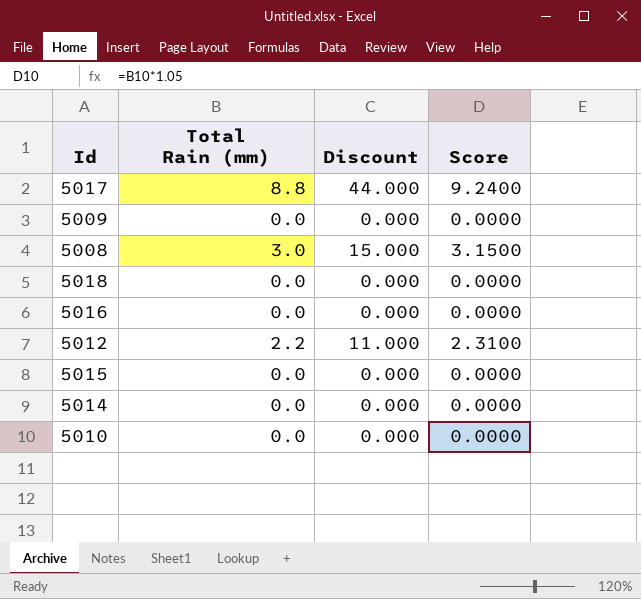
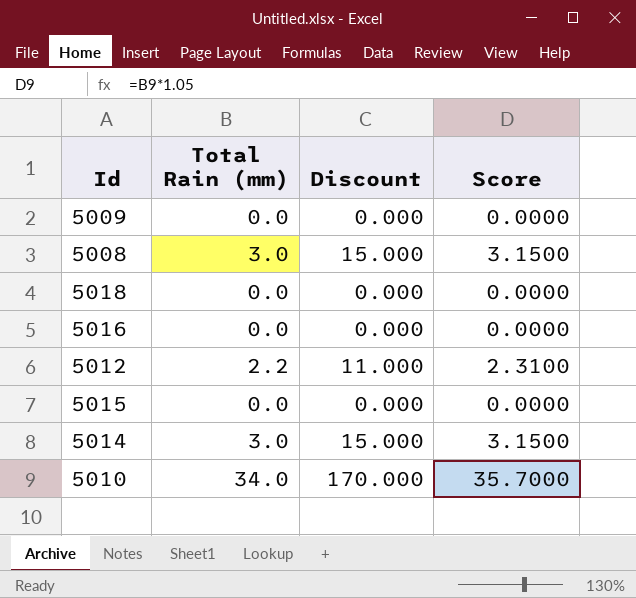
row 5017: 8.8 | 44.000 | 9.2400 -> none
5014 | Total Rain (mm): 0.0 -> 3.0
5014 | Discount: 0.000 -> 15.000
5014 | Score: 0.0000 -> 3.1500
5010 | Total Rain (mm): 0.0 -> 34.0
5010 | Discount: 0.000 -> 170.000
5010 | Score: 0.0000 -> 35.7000

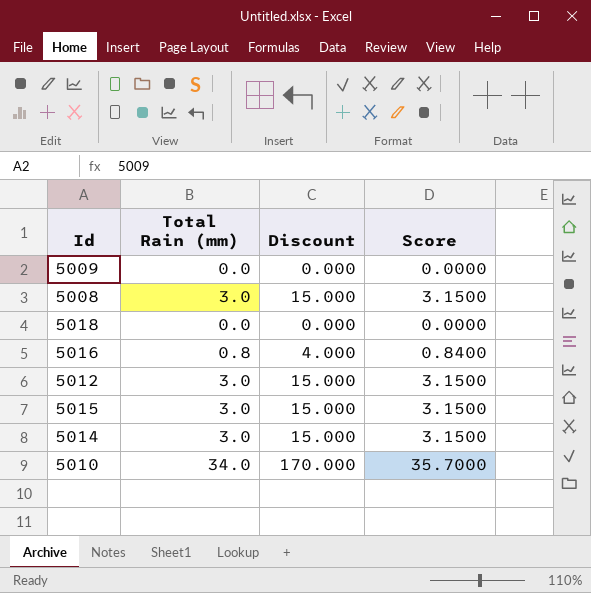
5016 | Total Rain (mm): 0.0 -> 0.8
5016 | Discount: 0.000 -> 4.000
5016 | Score: 0.0000 -> 0.8400
5012 | Total Rain (mm): 2.2 -> 3.0
5012 | Discount: 11.000 -> 15.000
5012 | Score: 2.3100 -> 3.1500
5015 | Total Rain (mm): 0.0 -> 3.0
5015 | Discount: 0.000 -> 15.000
5015 | Score: 0.0000 -> 3.1500

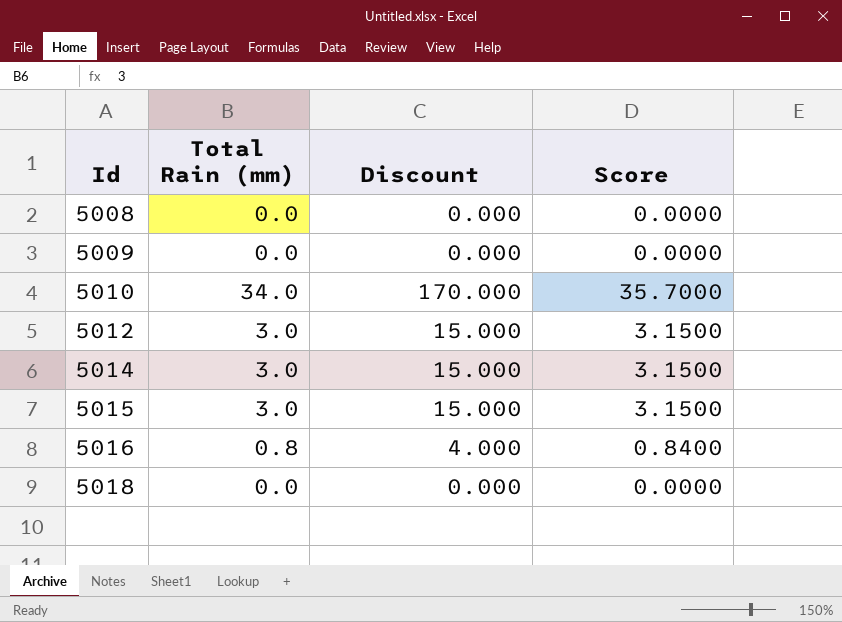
row order: none -> Id ascending
5008 | Total Rain (mm): 3.0 -> 0.0
5008 | Discount: 15.000 -> 0.000
5008 | Score: 3.1500 -> 0.0000

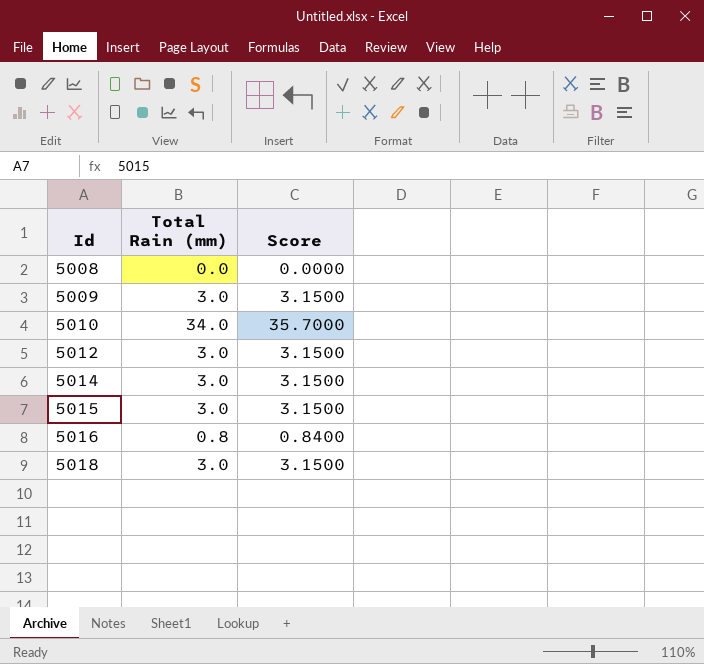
column Discount | formula: [Total Rain (mm)] * 5 -> none
5009 | Total Rain (mm): 0.0 -> 3.0
5009 | Score: 0.0000 -> 3.1500
5018 | Total Rain (mm): 0.0 -> 3.0
5018 | Score: 0.0000 -> 3.1500

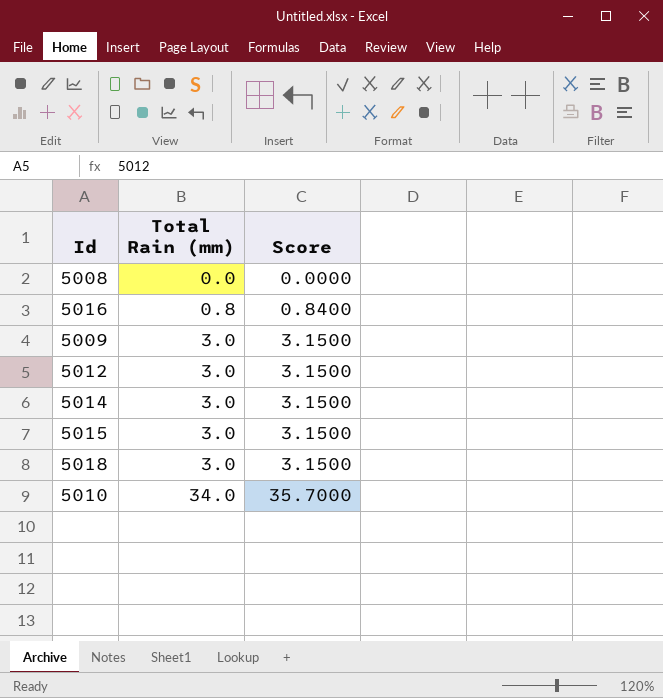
row order: Id ascending -> Total Rain (mm) ascending

